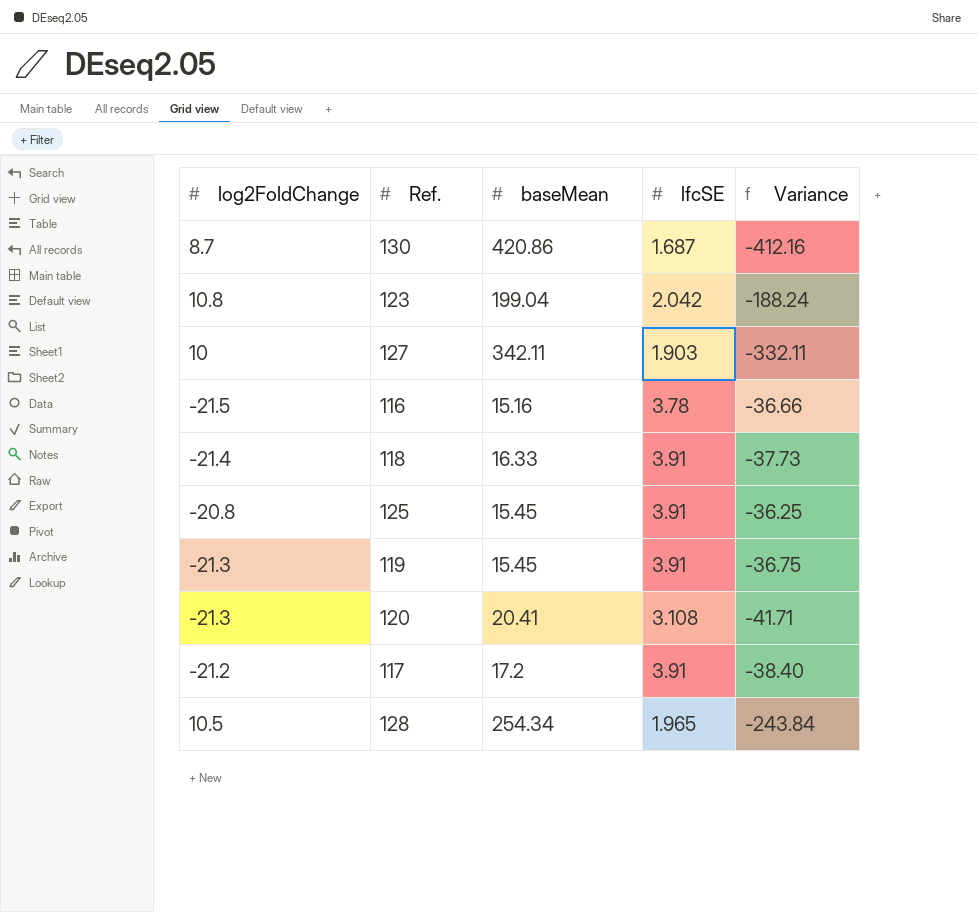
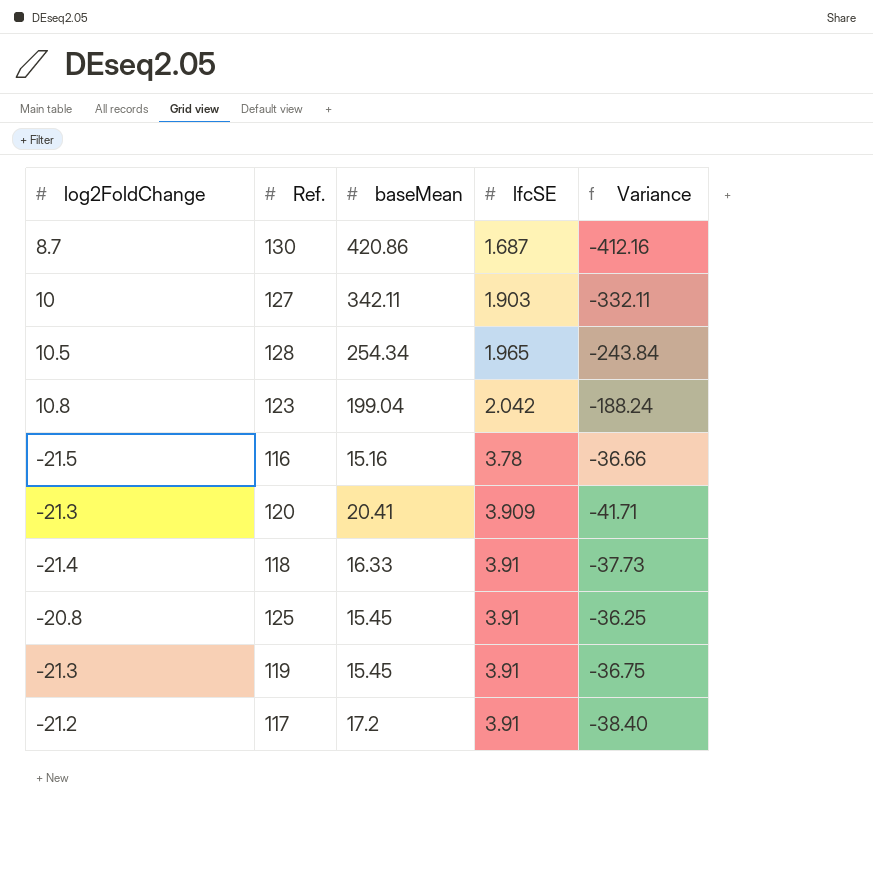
row order: none -> lfcSE ascending
120 | lfcSE: 3.108 -> 3.909

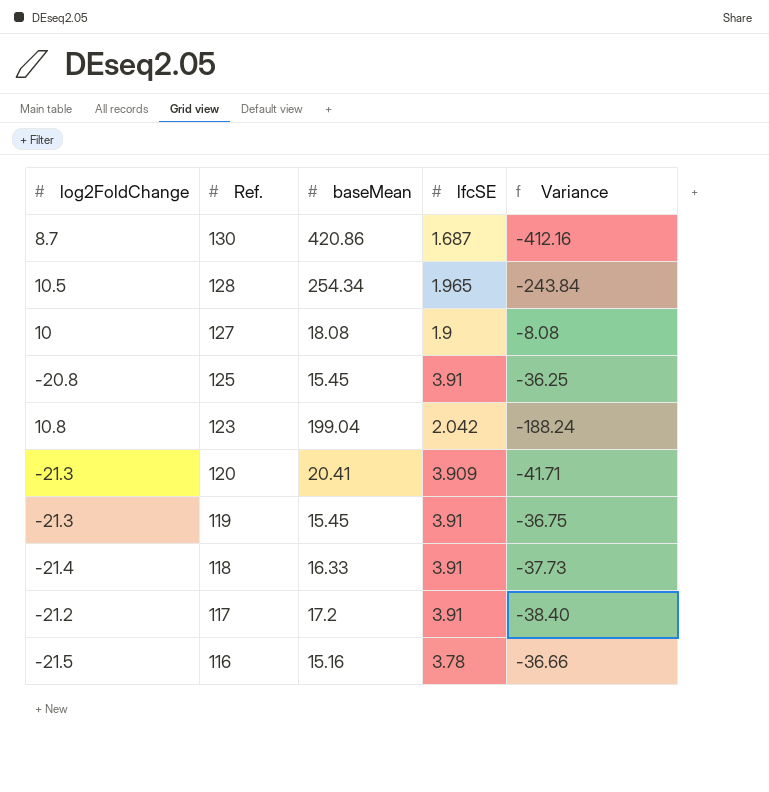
row order: lfcSE ascending -> Ref. descending
127 | baseMean: 342.11 -> 18.08
127 | lfcSE: 1.903 -> 1.9
127 | Variance: -332.11 -> -8.08

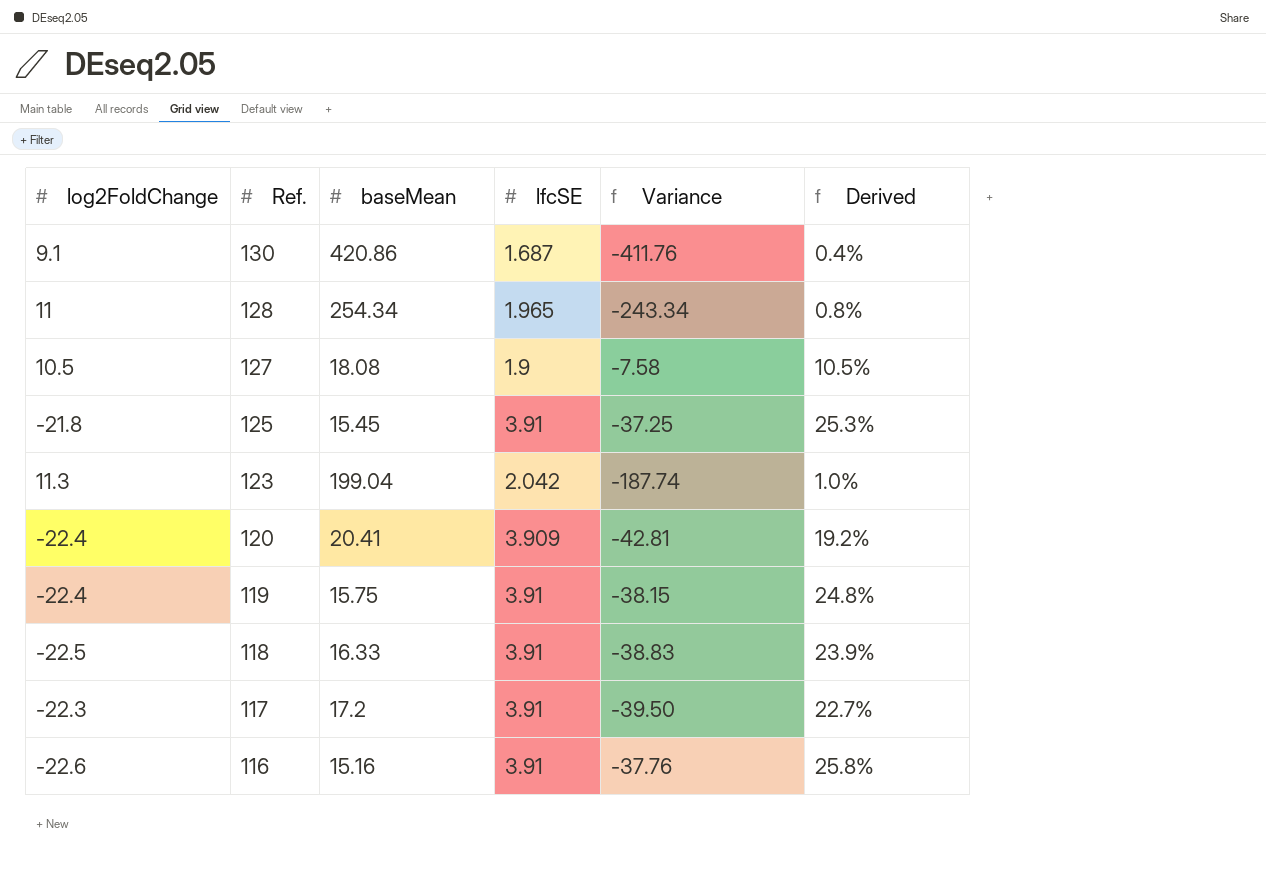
column Derived | formula: none -> [lfcSE] / [baseMean]
130 | log2FoldChange: 8.7 -> 9.1
130 | Variance: -412.16 -> -411.76
128 | log2FoldChange: 10.5 -> 11
128 | Variance: -243.84 -> -243.34
127 | log2FoldChange: 10 -> 10.5
127 | Variance: -8.08 -> -7.58
125 | log2FoldChange: -20.8 -> -21.8
125 | Variance: -36.25 -> -37.25
123 | log2FoldChange: 10.8 -> 11.3
123 | Variance: -188.24 -> -187.74
120 | log2FoldChange: -21.3 -> -22.4
120 | Variance: -41.71 -> -42.81
119 | log2FoldChange: -21.3 -> -22.4
119 | baseMean: 15.45 -> 15.75
119 | Variance: -36.75 -> -38.15
118 | log2FoldChange: -21.4 -> -22.5
118 | Variance: -37.73 -> -38.83
117 | log2FoldChange: -21.2 -> -22.3
117 | Variance: -38.40 -> -39.50
116 | log2FoldChange: -21.5 -> -22.6
116 | lfcSE: 3.78 -> 3.91
116 | Variance: -36.66 -> -37.76

